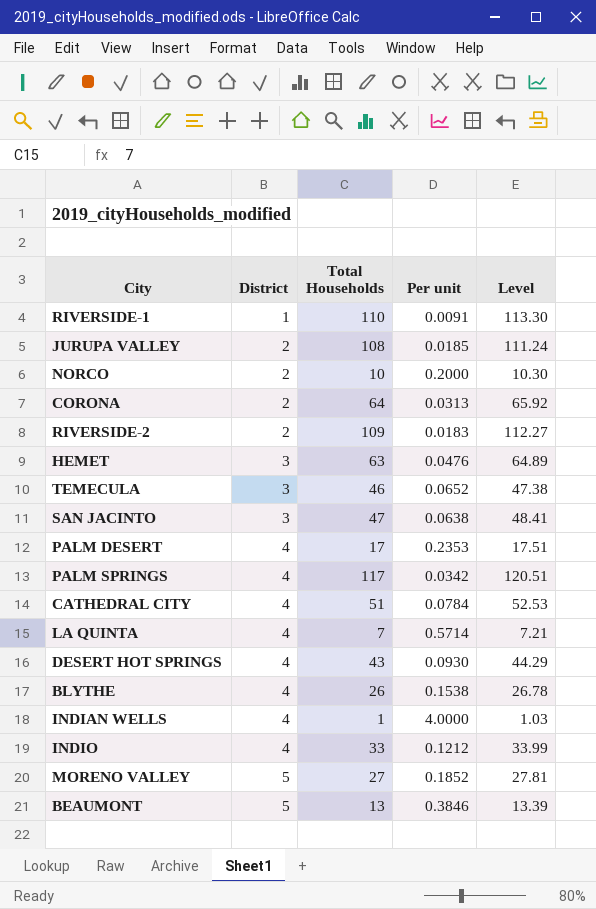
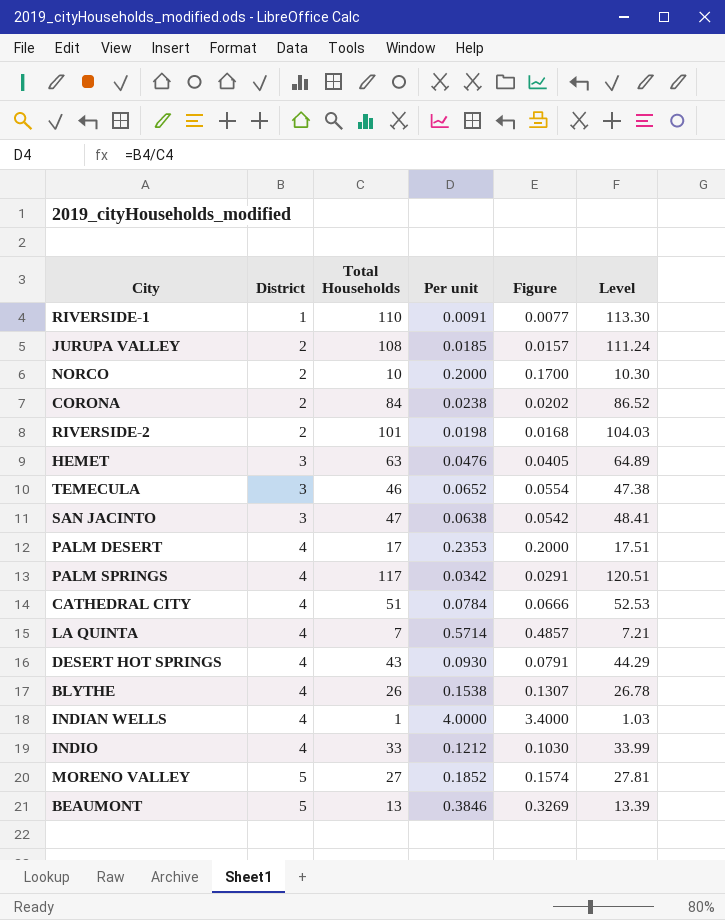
column Figure | formula: none -> [Per unit] * 0.85
CORONA | Total Households: 64 -> 84
CORONA | Per unit: 0.0313 -> 0.0238
CORONA | Level: 65.92 -> 86.52
RIVERSIDE-2 | Total Households: 109 -> 101
RIVERSIDE-2 | Per unit: 0.0183 -> 0.0198
RIVERSIDE-2 | Level: 112.27 -> 104.03

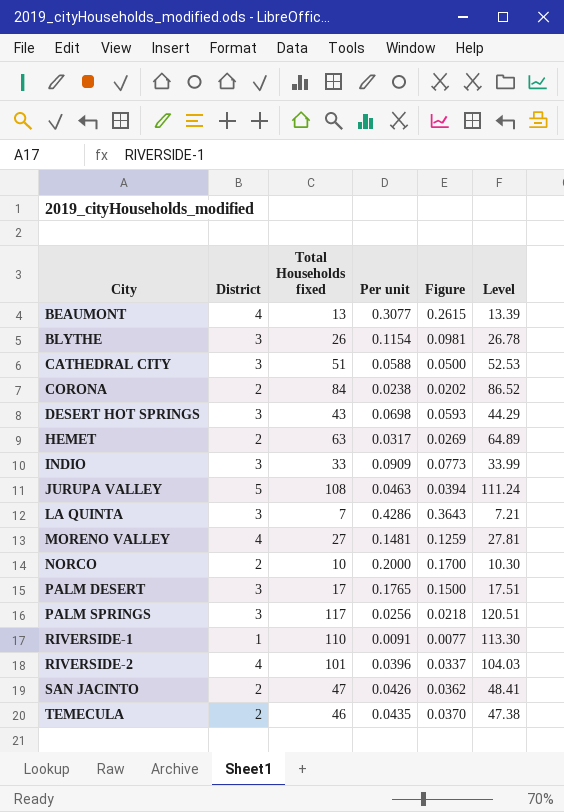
row order: District ascending -> City ascending
column name: Total Households -> Total Households fixed
row INDIAN WELLS: 4 | 1 | 4.0000 | 3.4000 | 1.03 -> none
BEAUMONT | District: 5 -> 4
BEAUMONT | Per unit: 0.3846 -> 0.3077
BEAUMONT | Figure: 0.3269 -> 0.2615
BLYTHE | District: 4 -> 3
BLYTHE | Per unit: 0.1538 -> 0.1154
BLYTHE | Figure: 0.1307 -> 0.0981
CATHEDRAL CITY | District: 4 -> 3
CATHEDRAL CITY | Per unit: 0.0784 -> 0.0588
CATHEDRAL CITY | Figure: 0.0666 -> 0.0500
DESERT HOT SPRINGS | District: 4 -> 3
DESERT HOT SPRINGS | Per unit: 0.0930 -> 0.0698
DESERT HOT SPRINGS | Figure: 0.0791 -> 0.0593
HEMET | District: 3 -> 2
HEMET | Per unit: 0.0476 -> 0.0317
HEMET | Figure: 0.0405 -> 0.0269
INDIO | District: 4 -> 3
INDIO | Per unit: 0.1212 -> 0.0909
INDIO | Figure: 0.1030 -> 0.0773
JURUPA VALLEY | District: 2 -> 5
JURUPA VALLEY | Per unit: 0.0185 -> 0.0463
JURUPA VALLEY | Figure: 0.0157 -> 0.0394
LA QUINTA | District: 4 -> 3
LA QUINTA | Per unit: 0.5714 -> 0.4286
LA QUINTA | Figure: 0.4857 -> 0.3643
MORENO VALLEY | District: 5 -> 4
MORENO VALLEY | Per unit: 0.1852 -> 0.1481
MORENO VALLEY | Figure: 0.1574 -> 0.1259
PALM DESERT | District: 4 -> 3
PALM DESERT | Per unit: 0.2353 -> 0.1765
PALM DESERT | Figure: 0.2000 -> 0.1500
PALM SPRINGS | District: 4 -> 3
PALM SPRINGS | Per unit: 0.0342 -> 0.0256
PALM SPRINGS | Figure: 0.0291 -> 0.0218
RIVERSIDE-2 | District: 2 -> 4
RIVERSIDE-2 | Per unit: 0.0198 -> 0.0396
RIVERSIDE-2 | Figure: 0.0168 -> 0.0337
SAN JACINTO | District: 3 -> 2
SAN JACINTO | Per unit: 0.0638 -> 0.0426
SAN JACINTO | Figure: 0.0542 -> 0.0362
TEMECULA | District: 3 -> 2
TEMECULA | Per unit: 0.0652 -> 0.0435
TEMECULA | Figure: 0.0554 -> 0.0370

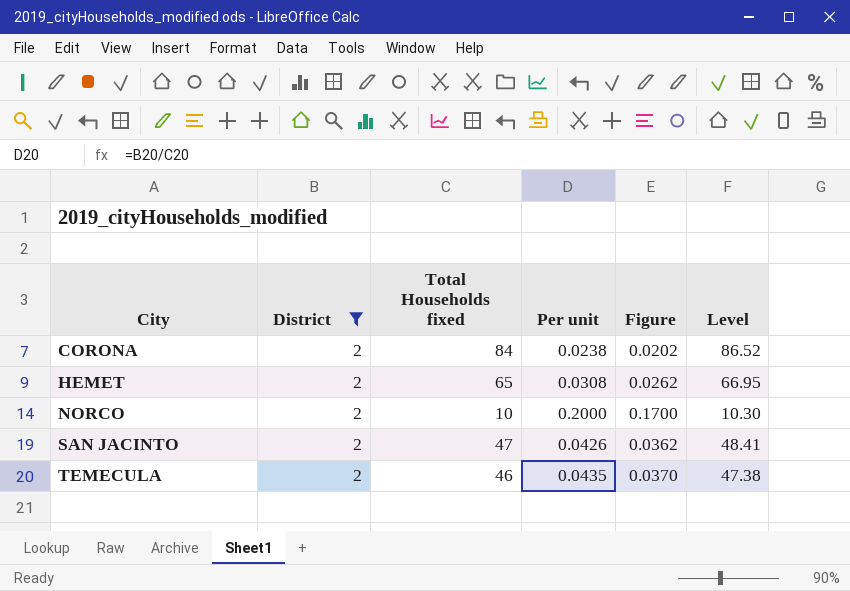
filter: none -> District = 2
HEMET | Total Households fixed: 63 -> 65
HEMET | Per unit: 0.0317 -> 0.0308
HEMET | Figure: 0.0269 -> 0.0262
HEMET | Level: 64.89 -> 66.95

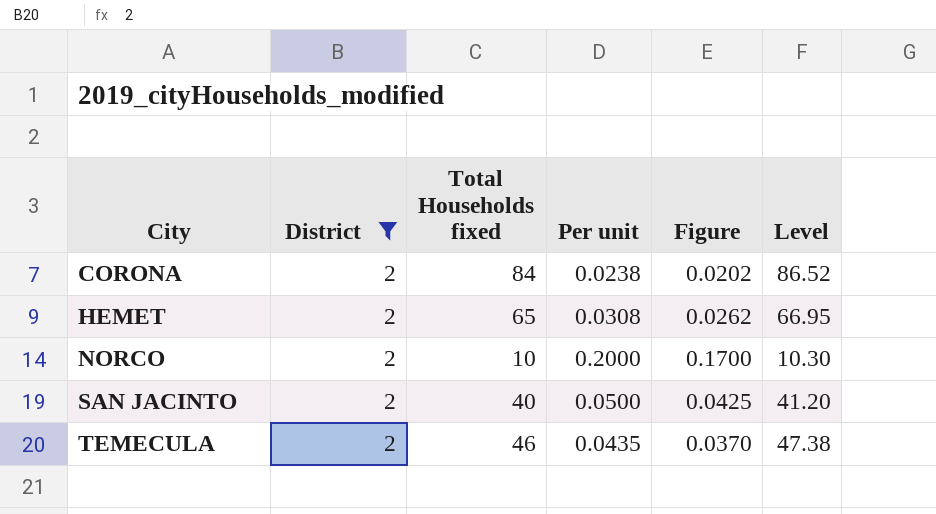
SAN JACINTO | Total Households fixed: 47 -> 40
SAN JACINTO | Per unit: 0.0426 -> 0.0500
SAN JACINTO | Figure: 0.0362 -> 0.0425
SAN JACINTO | Level: 48.41 -> 41.20

